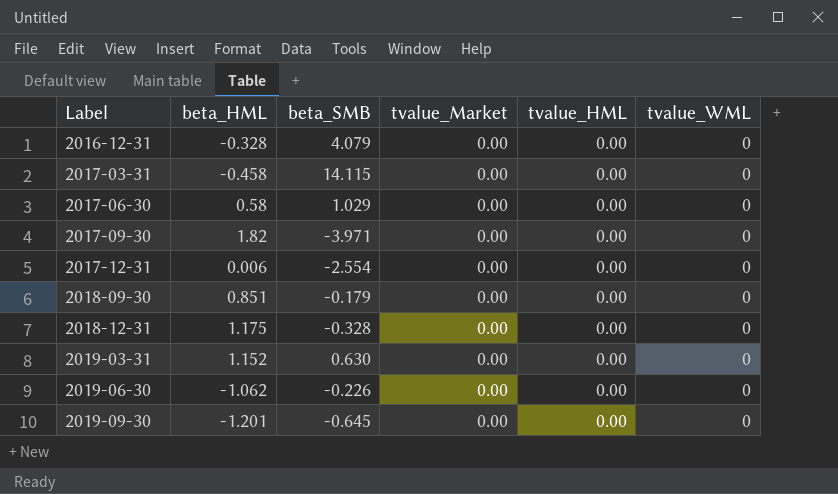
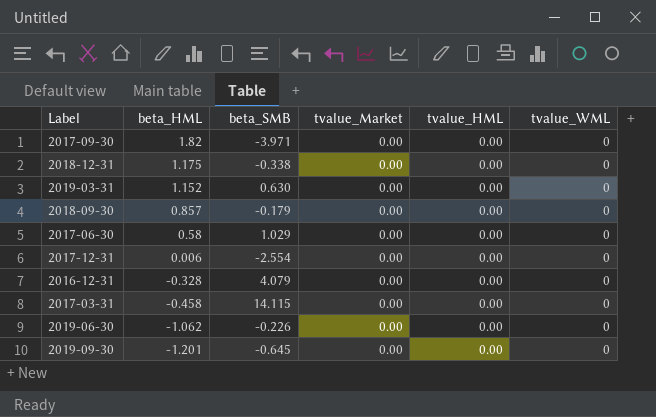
row order: Label ascending -> beta_HML descending
2018-12-31 | beta_SMB: -0.328 -> -0.338
2018-09-30 | beta_HML: 0.851 -> 0.857

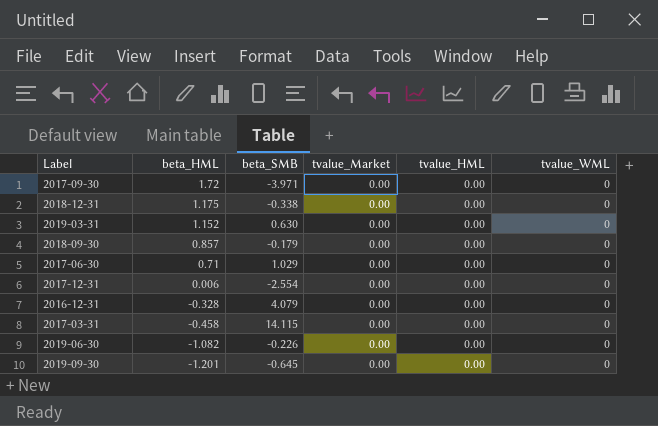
2017-09-30 | beta_HML: 1.82 -> 1.72
2017-06-30 | beta_HML: 0.58 -> 0.71
2019-06-30 | beta_HML: -1.062 -> -1.082

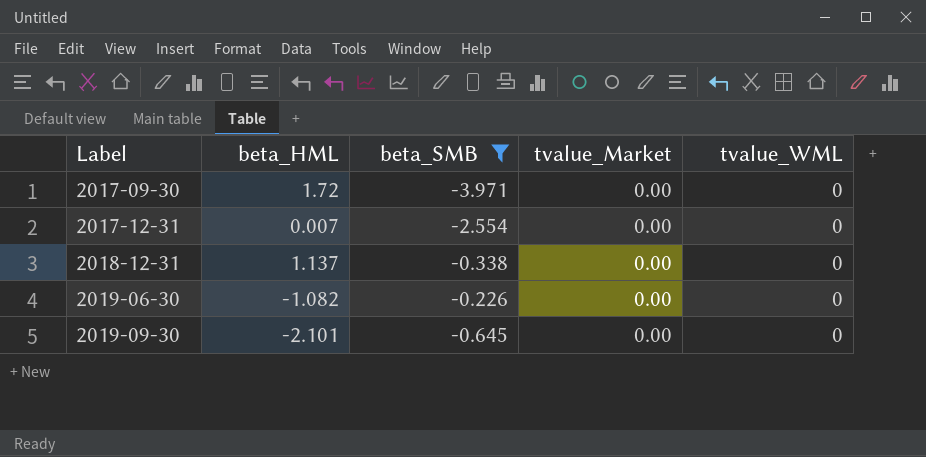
filter: none -> beta_SMB <= -0.226
row order: beta_HML descending -> Label ascending
column tvalue_HML | position: 5 -> none
2017-12-31 | beta_HML: 0.006 -> 0.007
2018-12-31 | beta_HML: 1.175 -> 1.137
2019-09-30 | beta_HML: -1.201 -> -2.101

